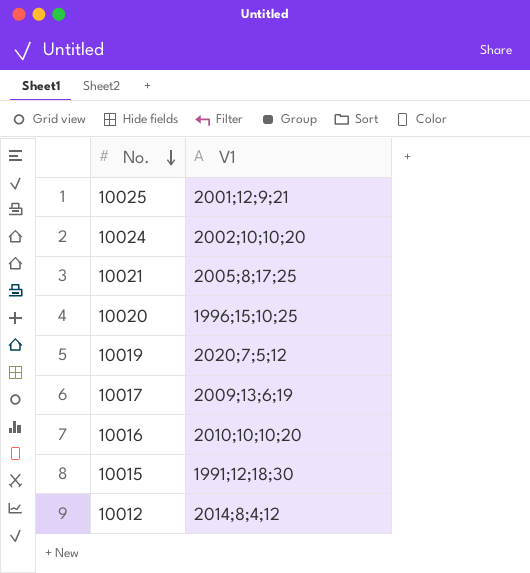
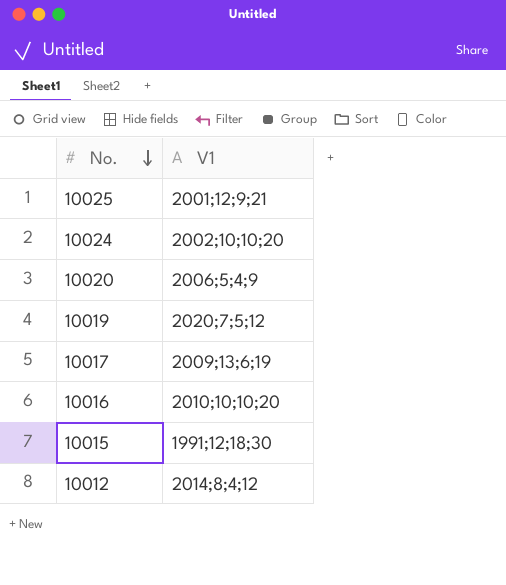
row 10021: 2005;8;17;25 -> none
10020 | V1: 1996;15;10;25 -> 2006;5;4;9

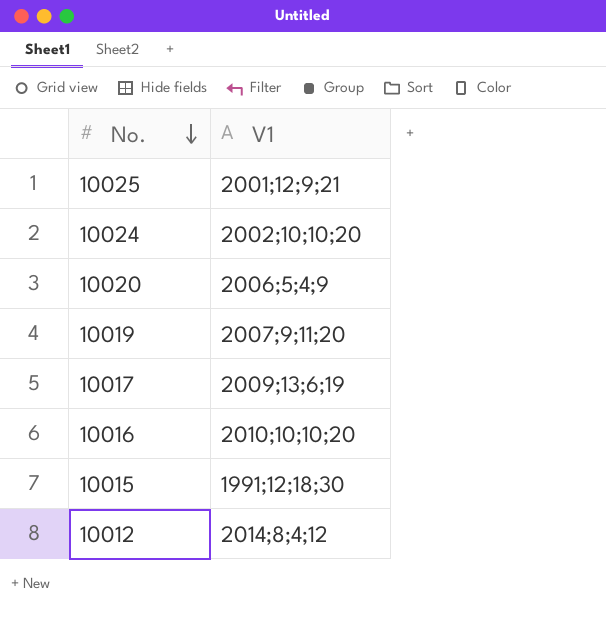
10019 | V1: 2020;7;5;12 -> 2007;9;11;20

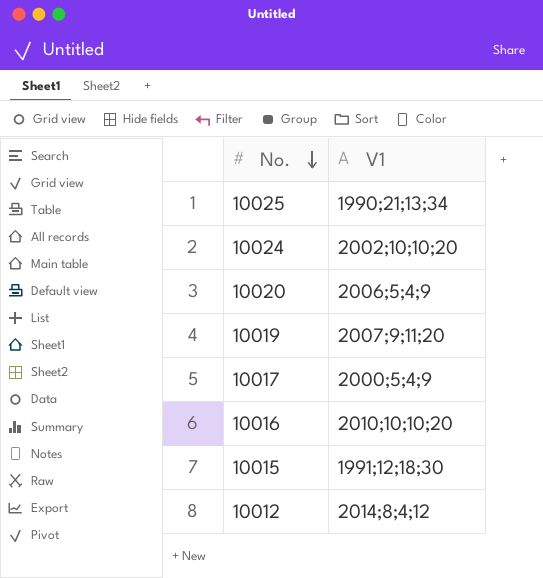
10025 | V1: 2001;12;9;21 -> 1990;21;13;34
10017 | V1: 2009;13;6;19 -> 2000;5;4;9

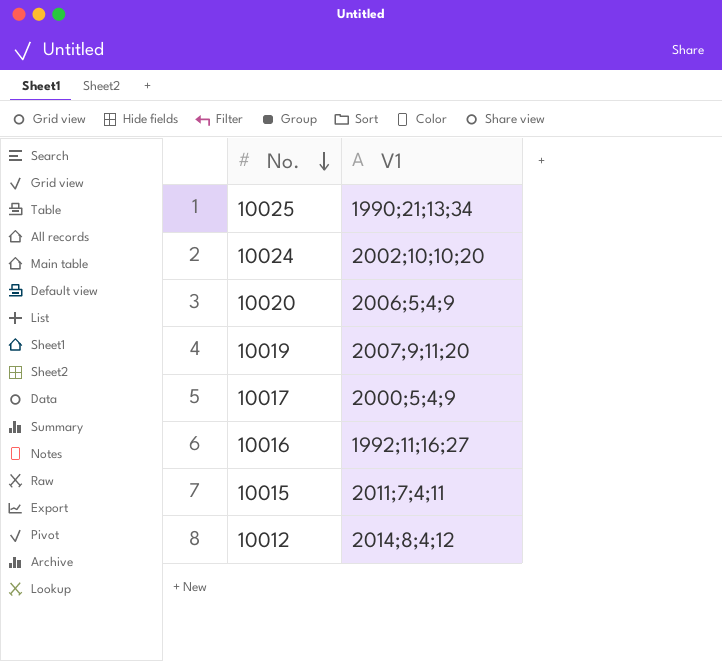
10016 | V1: 2010;10;10;20 -> 1992;11;16;27
10015 | V1: 1991;12;18;30 -> 2011;7;4;11

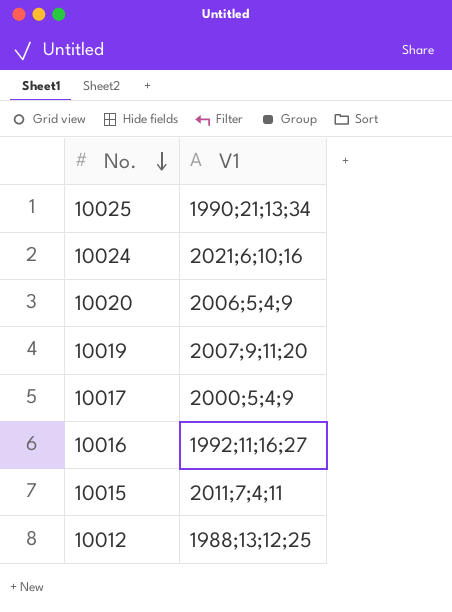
10024 | V1: 2002;10;10;20 -> 2021;6;10;16
10012 | V1: 2014;8;4;12 -> 1988;13;12;25

